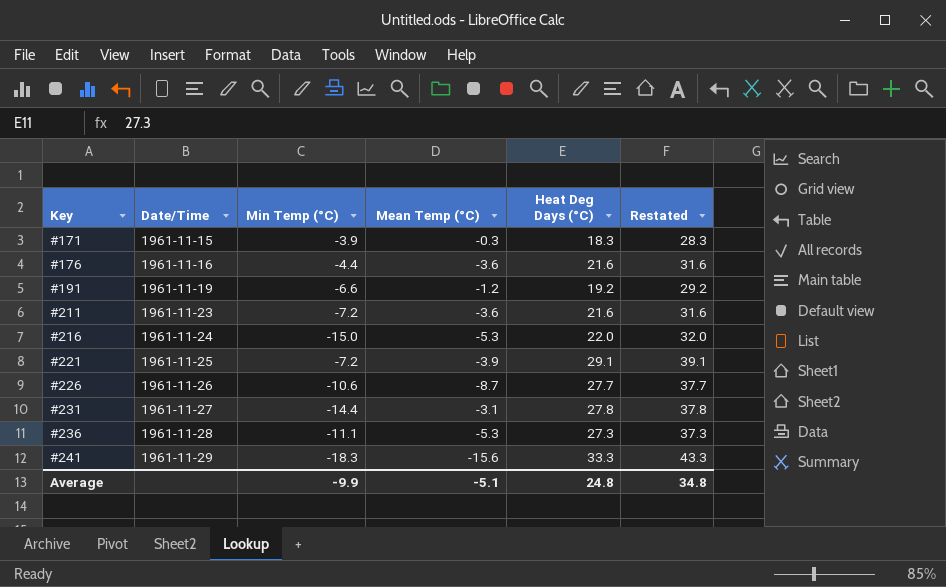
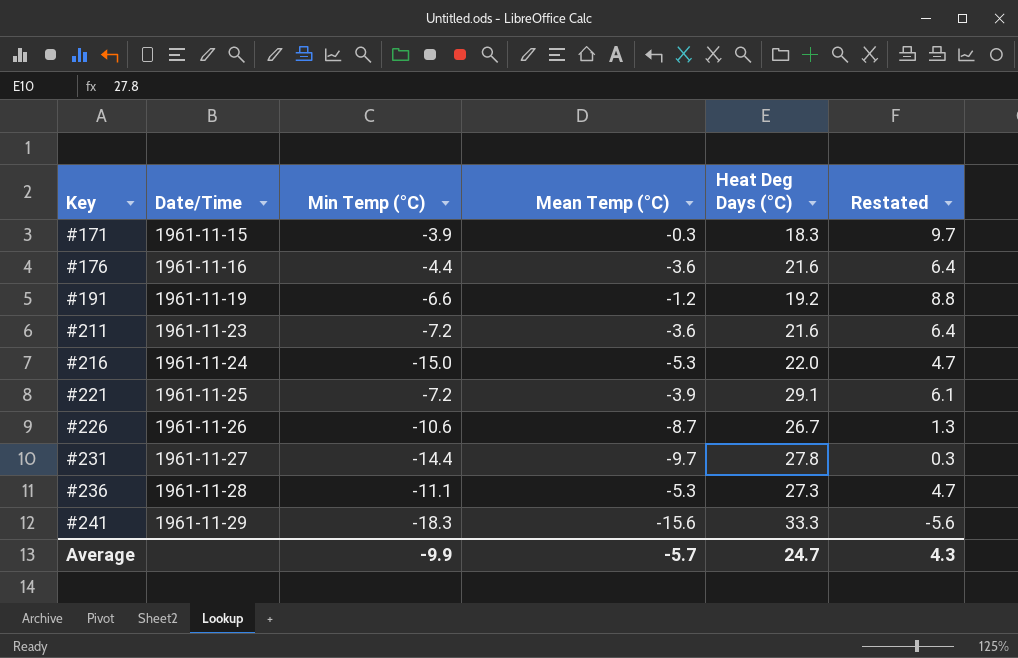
column Restated | formula: [Heat Deg Days (°C)] + 10 -> [Mean Temp (°C)] + 10
#226 | Heat Deg Days (°C): 27.7 -> 26.7
#231 | Mean Temp (°C): -3.1 -> -9.7
Average | Mean Temp (°C): -5.1 -> -5.7
Average | Heat Deg Days (°C): 24.8 -> 24.7
Average | Restated: 34.8 -> 4.3

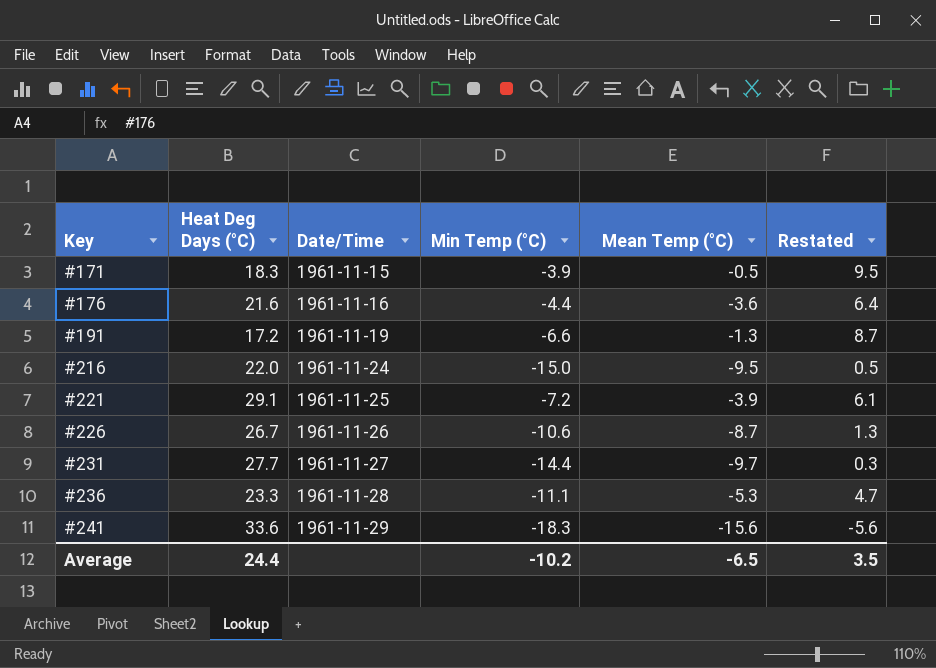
column Heat Deg Days (°C) | position: 5 -> 2
row #211: 1961-11-23 | -7.2 | -3.6 | 21.6 | 6.4 -> none
#171 | Mean Temp (°C): -0.3 -> -0.5
#171 | Restated: 9.7 -> 9.5
#191 | Heat Deg Days (°C): 19.2 -> 17.2
#191 | Mean Temp (°C): -1.2 -> -1.3
#191 | Restated: 8.8 -> 8.7
#216 | Mean Temp (°C): -5.3 -> -9.5
#216 | Restated: 4.7 -> 0.5
#231 | Heat Deg Days (°C): 27.8 -> 27.7
#236 | Heat Deg Days (°C): 27.3 -> 23.3
#241 | Heat Deg Days (°C): 33.3 -> 33.6
Average | Heat Deg Days (°C): 24.7 -> 24.4
Average | Min Temp (°C): -9.9 -> -10.2
Average | Mean Temp (°C): -5.7 -> -6.5
Average | Restated: 4.3 -> 3.5

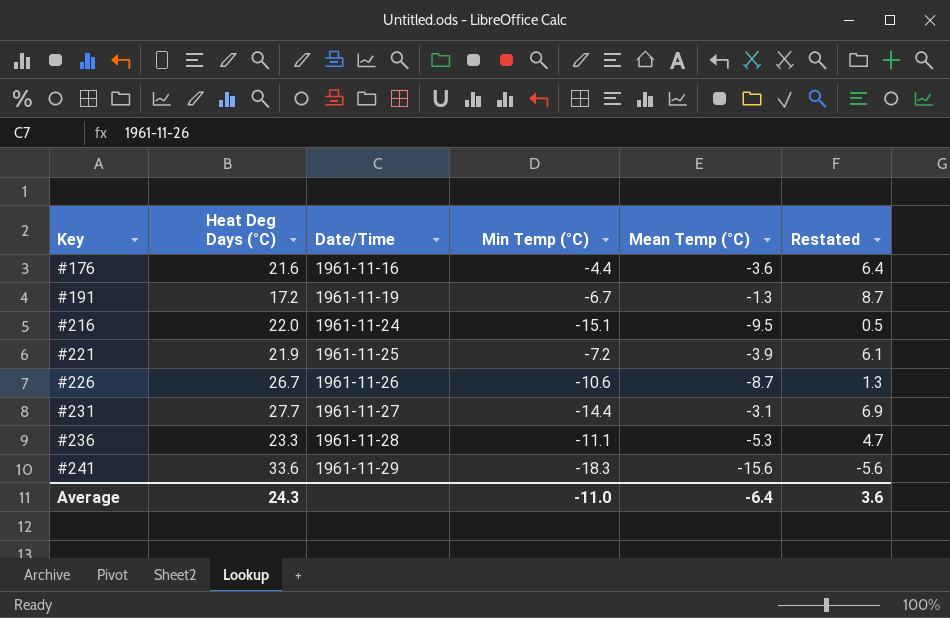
row #171: 18.3 | 1961-11-15 | -3.9 | -0.5 | 9.5 -> none
#191 | Min Temp (°C): -6.6 -> -6.7
#216 | Min Temp (°C): -15.0 -> -15.1
#221 | Heat Deg Days (°C): 29.1 -> 21.9
#231 | Mean Temp (°C): -9.7 -> -3.1
#231 | Restated: 0.3 -> 6.9
Average | Heat Deg Days (°C): 24.4 -> 24.3
Average | Min Temp (°C): -10.2 -> -11.0
Average | Mean Temp (°C): -6.5 -> -6.4
Average | Restated: 3.5 -> 3.6

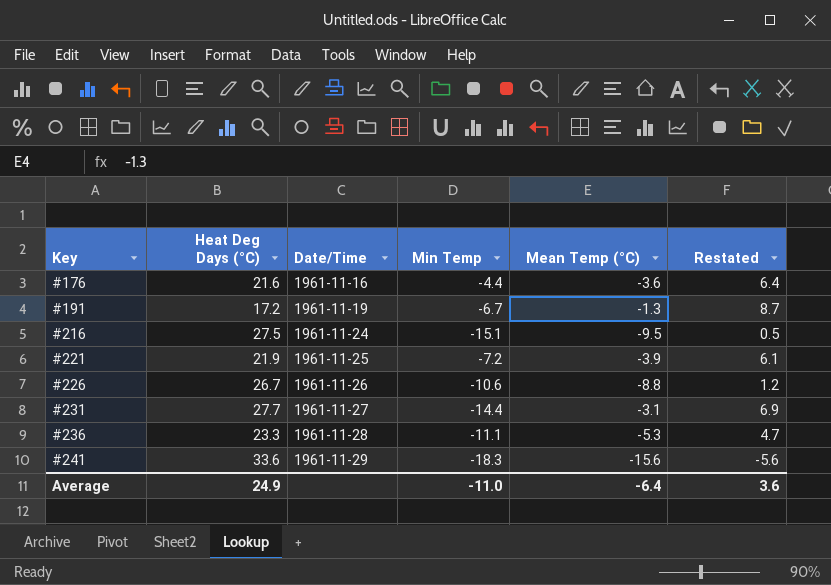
column name: Min Temp (°C) -> Min Temp
#216 | Heat Deg Days (°C): 22.0 -> 27.5
#226 | Mean Temp (°C): -8.7 -> -8.8
#226 | Restated: 1.3 -> 1.2
Average | Heat Deg Days (°C): 24.3 -> 24.9

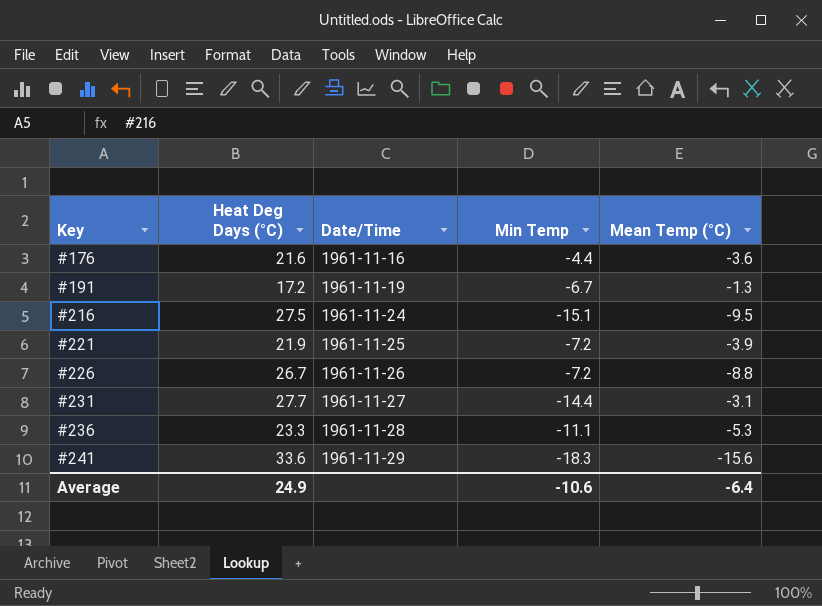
column Restated | formula: [Mean Temp (°C)] + 10 -> none
#226 | Min Temp: -10.6 -> -7.2
Average | Min Temp: -11.0 -> -10.6

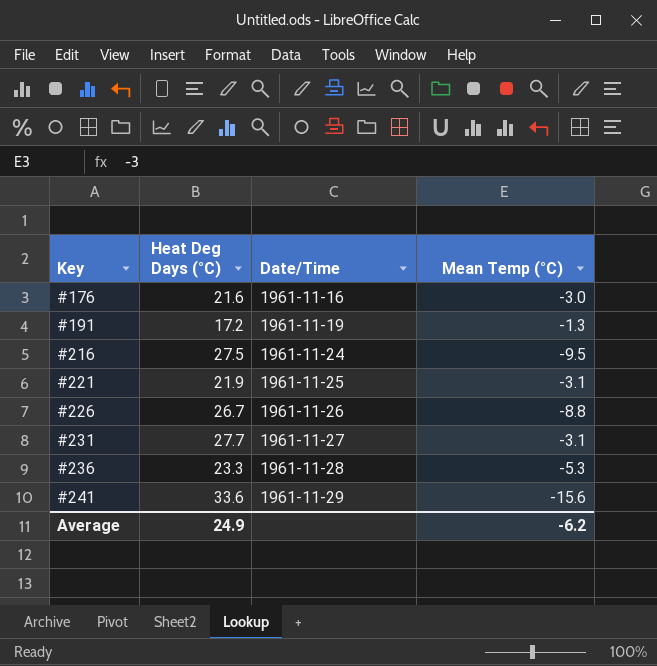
column Min Temp | position: 4 -> none
#176 | Mean Temp (°C): -3.6 -> -3.0
#221 | Mean Temp (°C): -3.9 -> -3.1
Average | Mean Temp (°C): -6.4 -> -6.2

